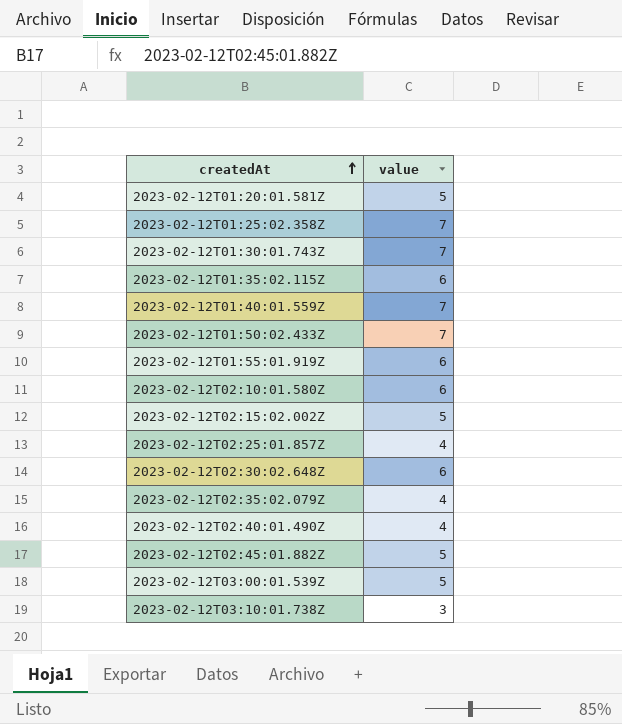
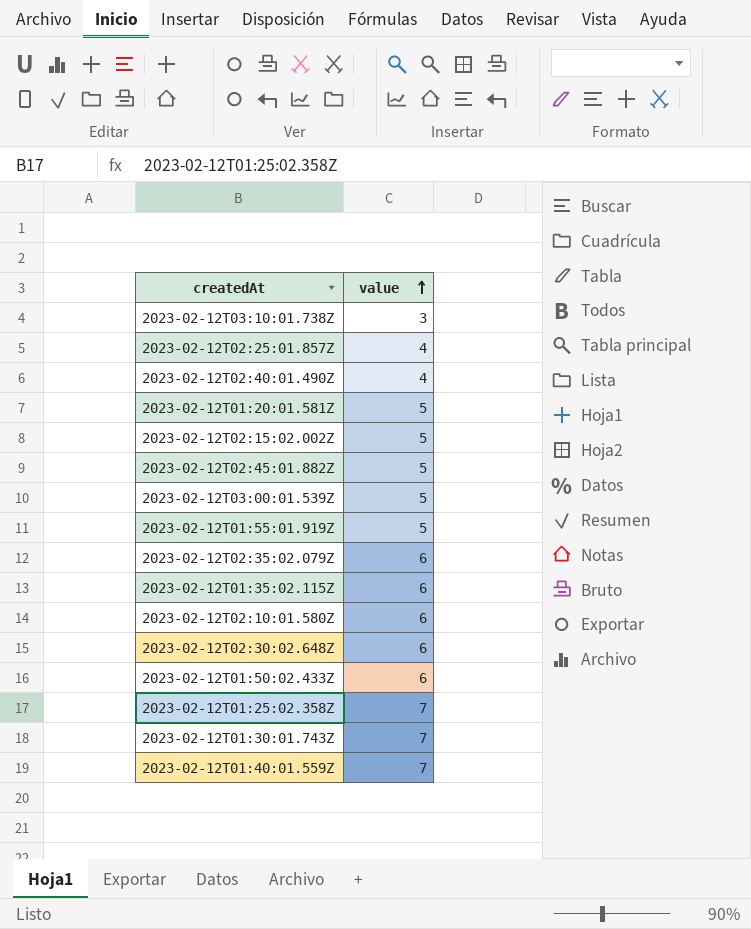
row order: createdAt ascending -> value ascending
2023-02-12T01:55:01.919Z | value: 6 -> 5
2023-02-12T02:35:02.079Z | value: 4 -> 6
2023-02-12T01:50:02.433Z | value: 7 -> 6

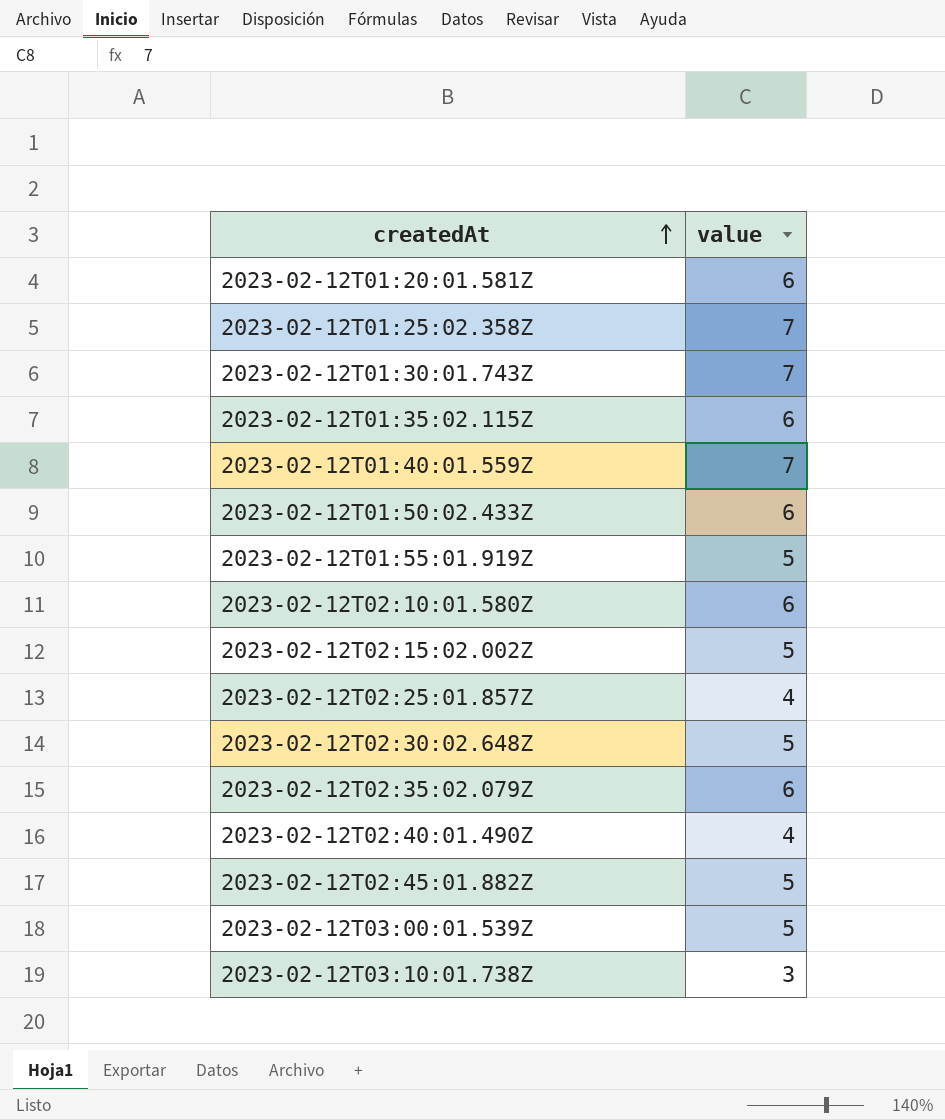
row order: value ascending -> createdAt ascending
2023-02-12T01:20:01.581Z | value: 5 -> 6
2023-02-12T02:30:02.648Z | value: 6 -> 5

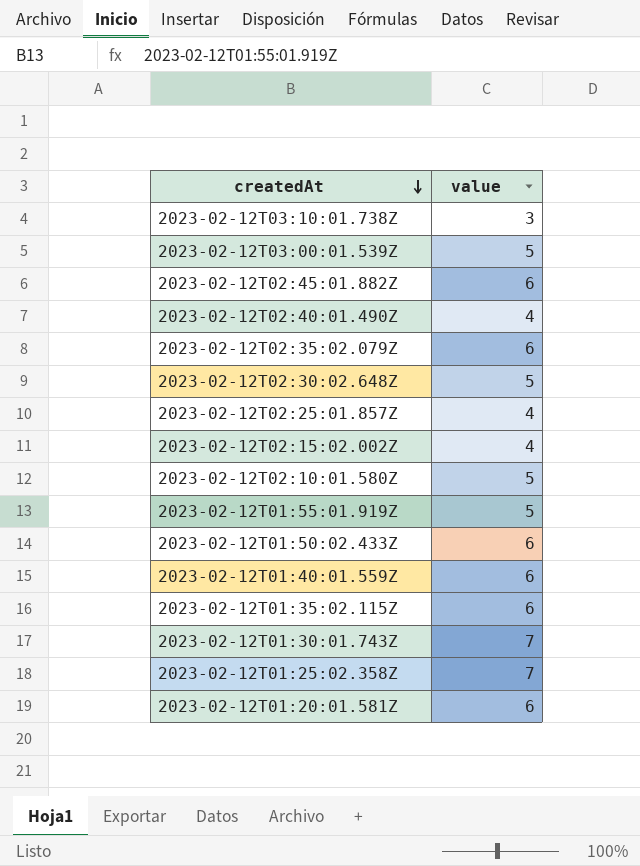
row order: createdAt ascending -> createdAt descending
2023-02-12T02:45:01.882Z | value: 5 -> 6
2023-02-12T02:15:02.002Z | value: 5 -> 4
2023-02-12T02:10:01.580Z | value: 6 -> 5
2023-02-12T01:40:01.559Z | value: 7 -> 6

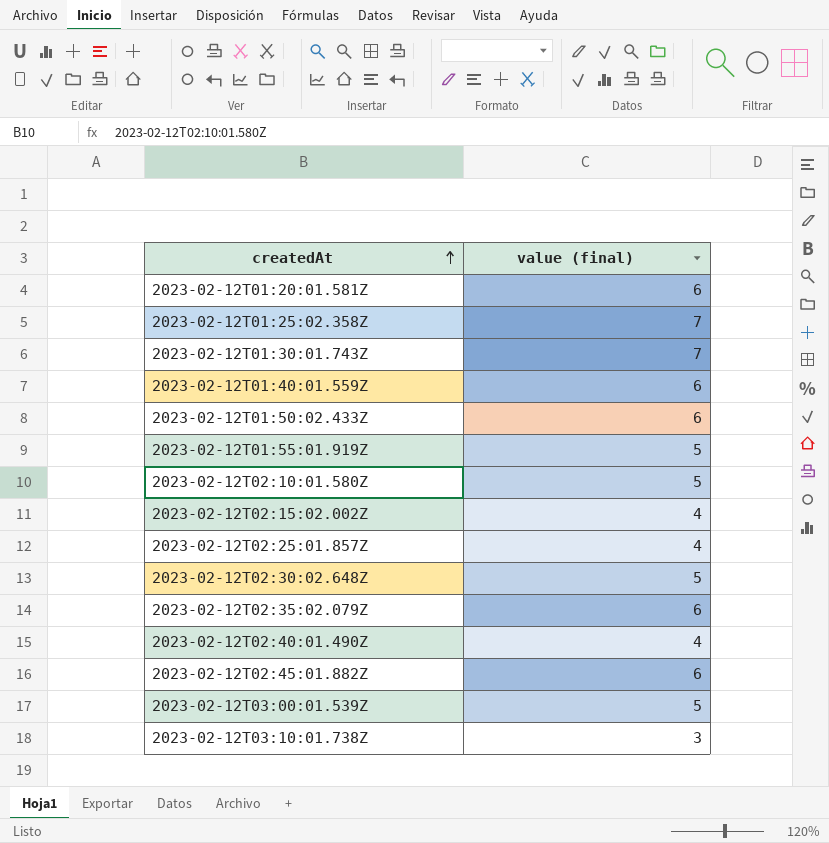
row order: createdAt descending -> createdAt ascending
column name: value -> value (final)
row 2023-02-12T01:35:02.115Z: 6 -> none

